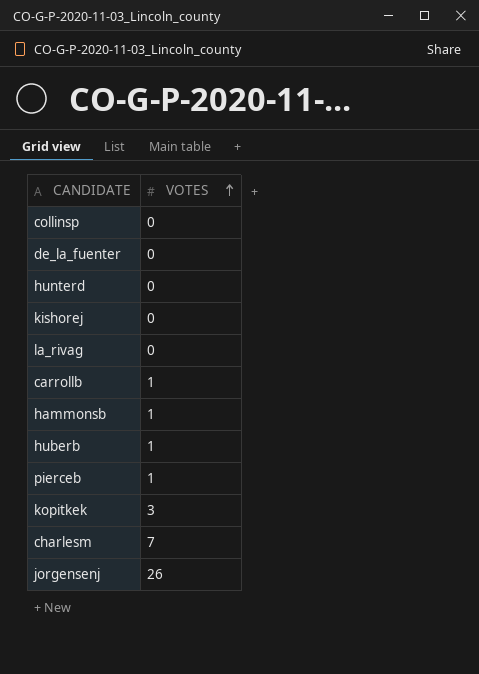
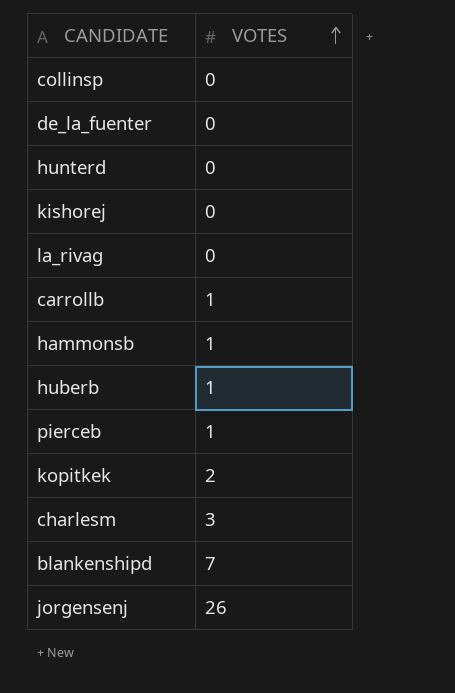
kopitkek | VOTES: 3 -> 2
charlesm | VOTES: 7 -> 3
row blankenshipd: none -> 7

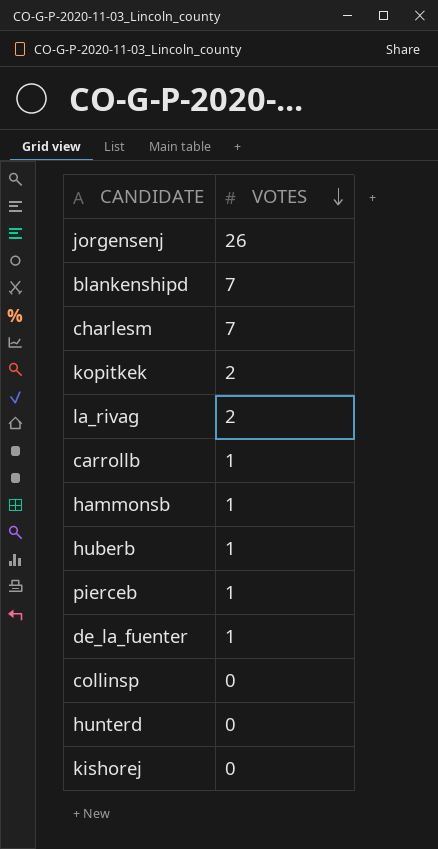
row order: VOTES ascending -> VOTES descending
charlesm | VOTES: 3 -> 7
la_rivag | VOTES: 0 -> 2
de_la_fuenter | VOTES: 0 -> 1

